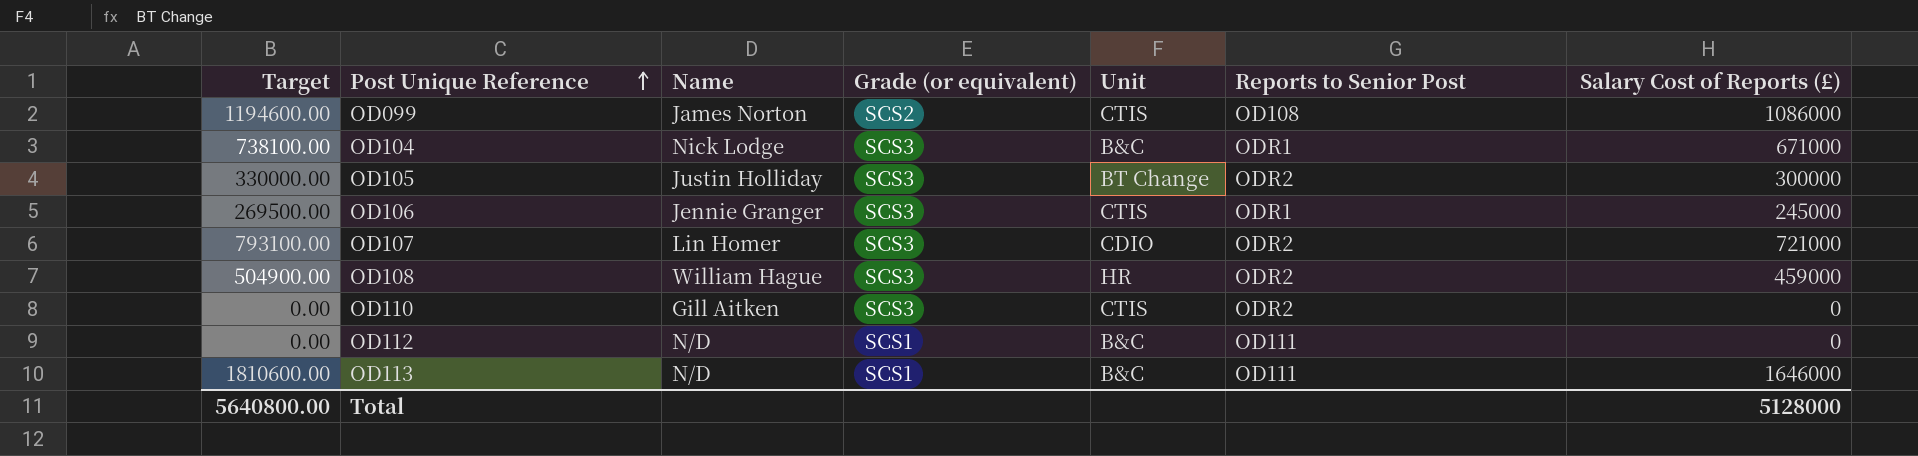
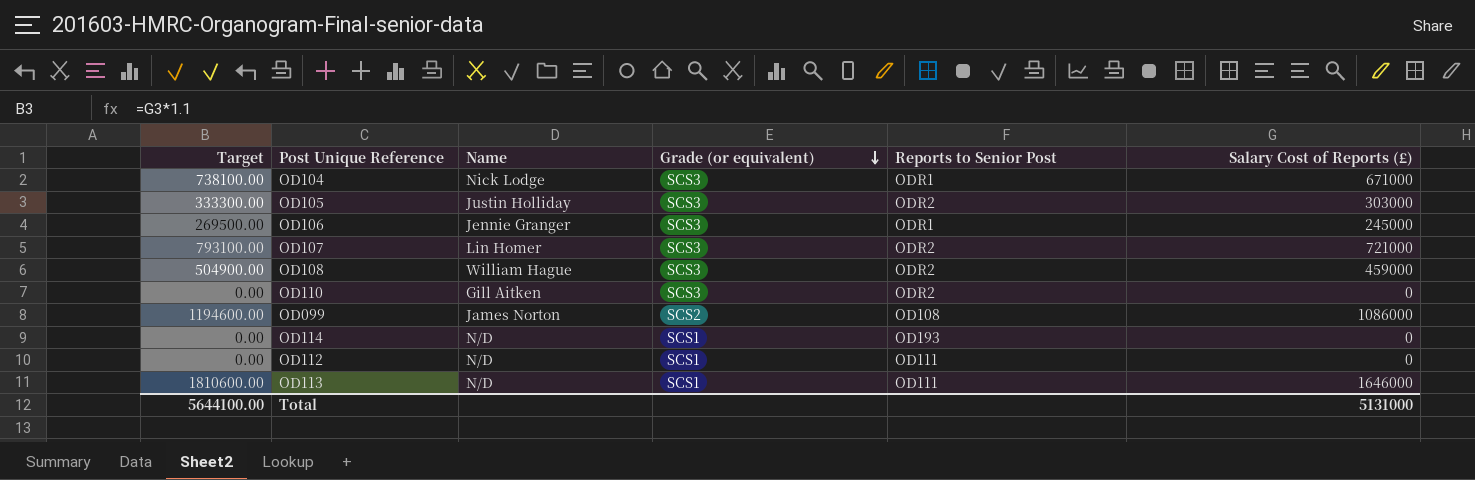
row order: Post Unique Reference ascending -> Grade (or equivalent) descending
column Unit | position: 5 -> none
OD105 | Target: 330000.00 -> 333300.00
OD105 | Salary Cost of Reports (£): 300000 -> 303000
row OD114: none -> 0.00 | N/D | SCS1 | OD193 | 0
Total | Target: 5640800.00 -> 5644100.00
Total | Salary Cost of Reports (£): 5128000 -> 5131000

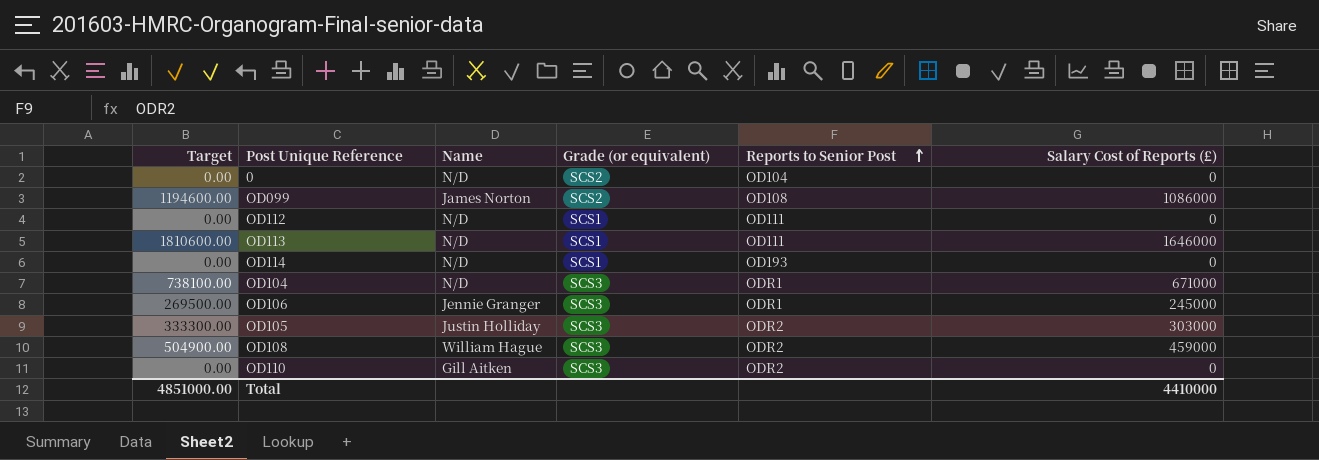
row order: Grade (or equivalent) descending -> Reports to Senior Post ascending
row OD107: 793100.00 | Lin Homer | SCS3 | ODR2 | 721000 -> none
row 0: none -> 0.00 | N/D | SCS2 | OD104 | 0
OD104 | Name: Nick Lodge -> N/D
Total | Target: 5644100.00 -> 4851000.00
Total | Salary Cost of Reports (£): 5131000 -> 4410000

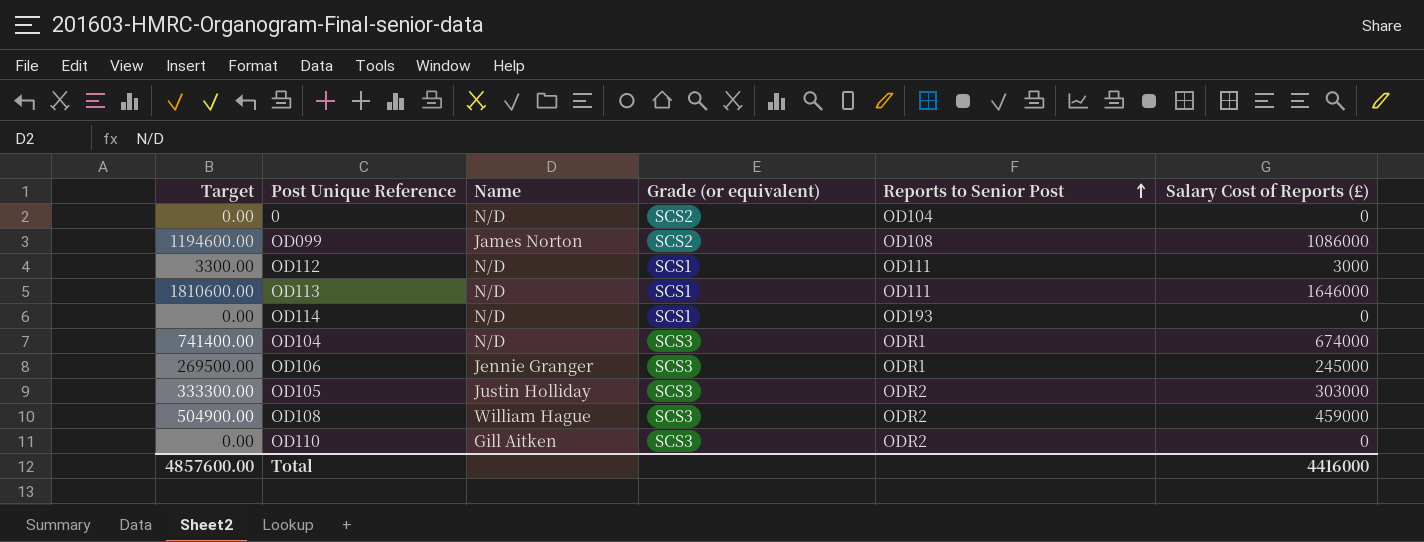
OD112 | Target: 0.00 -> 3300.00
OD112 | Salary Cost of Reports (£): 0 -> 3000
OD104 | Target: 738100.00 -> 741400.00
OD104 | Salary Cost of Reports (£): 671000 -> 674000
Total | Target: 4851000.00 -> 4857600.00
Total | Salary Cost of Reports (£): 4410000 -> 4416000

